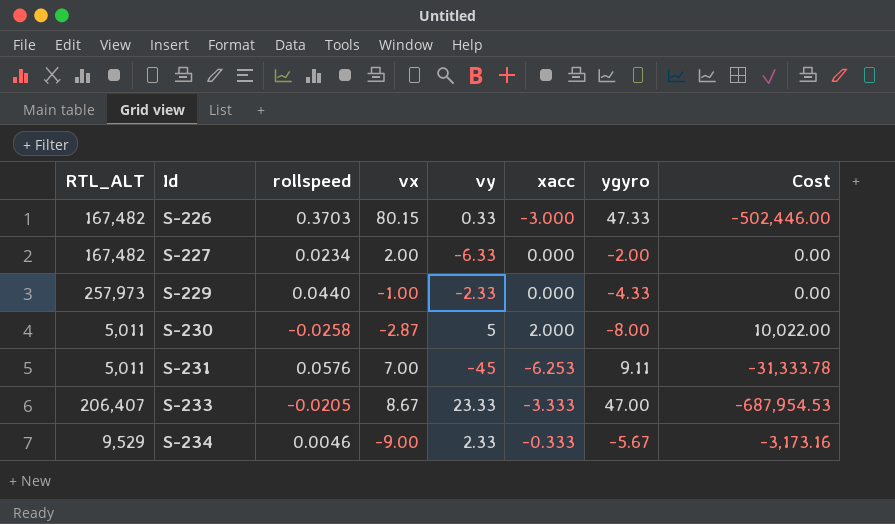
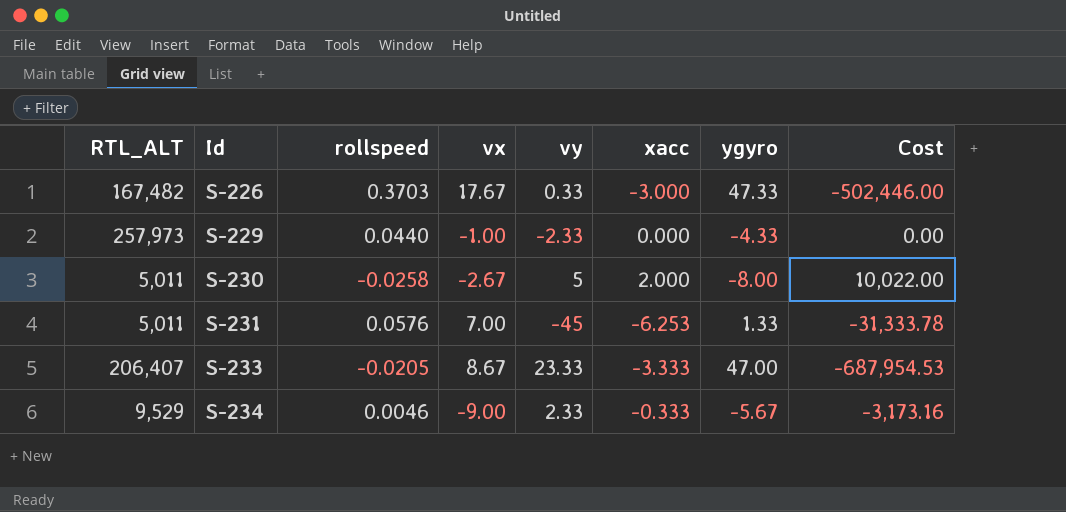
row S-227: 167,482 | 0.0234 | 2.00 | -6.33 | 0.000 | -2.00 | 0.00 -> none
S-226 | vx: 80.15 -> 17.67
S-230 | vx: -2.87 -> -2.67
S-231 | ygyro: 9.11 -> 1.33

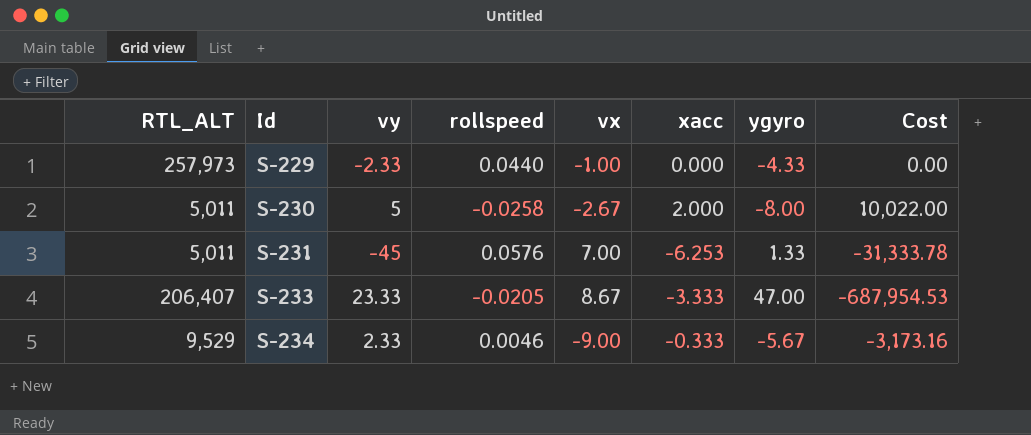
column vy | position: 5 -> 3
row S-226: 167,482 | 0.3703 | 17.67 | 0.33 | -3.000 | 47.33 | -502,446.00 -> none

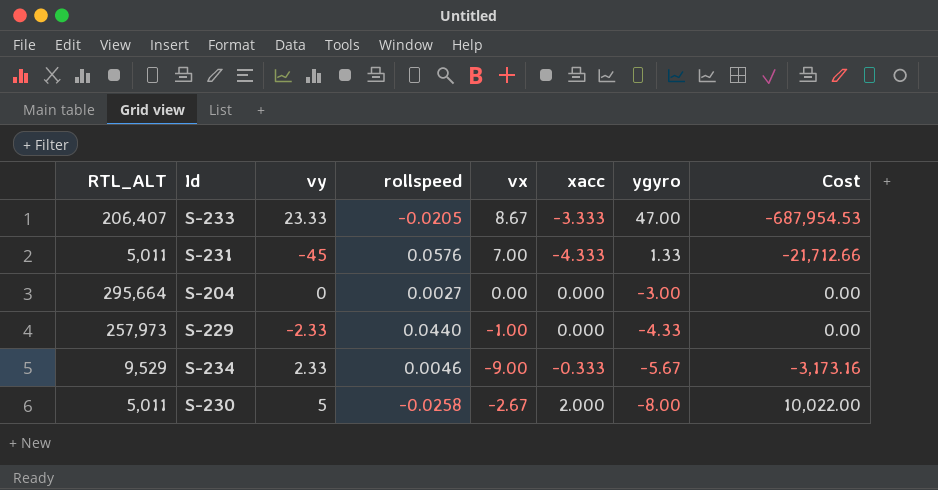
row order: Id ascending -> ygyro descending
S-231 | xacc: -6.253 -> -4.333
S-231 | Cost: -31,333.78 -> -21,712.66
row S-204: none -> 295,664 | 0 | 0.0027 | 0.00 | 0.000 | -3.00 | 0.00

